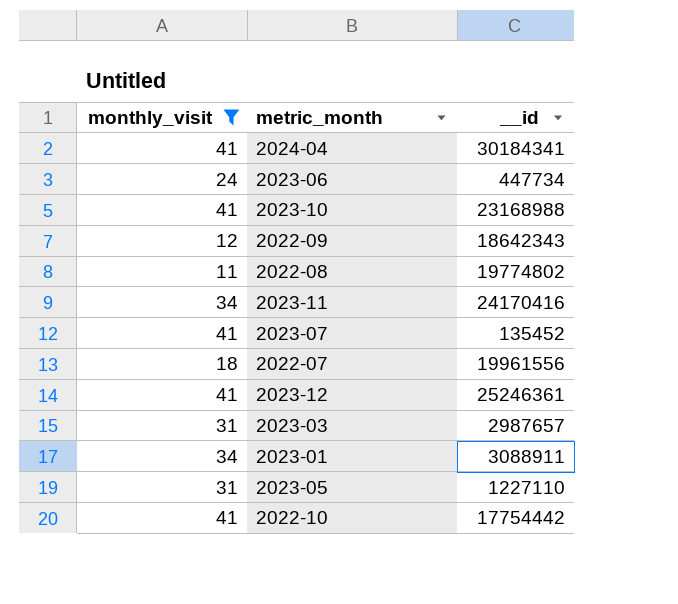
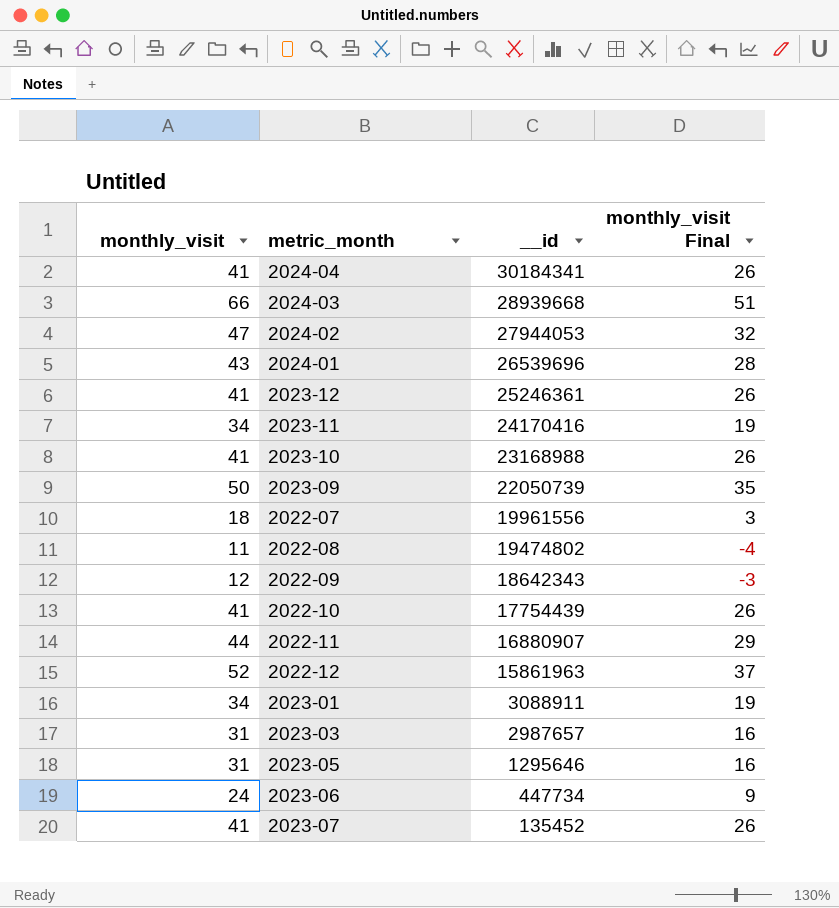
filter: monthly_visit <= 41 -> none
row order: none -> __id descending
column monthly_visit Final | formula: none -> [monthly_visit] - 15
2022-08 | __id: 19774802 -> 19474802
2022-10 | __id: 17754442 -> 17754439
2023-05 | __id: 1227110 -> 1295646

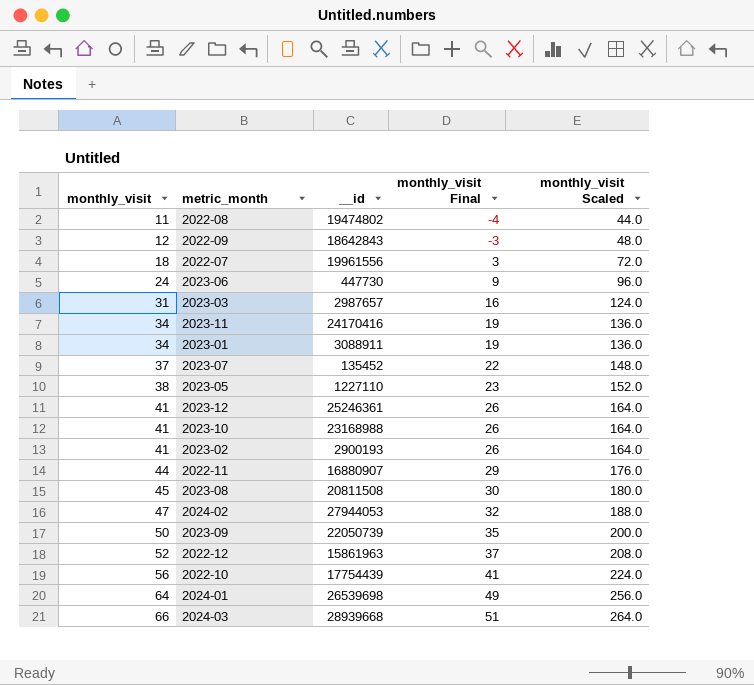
row order: __id descending -> monthly_visit ascending
column monthly_visit Scaled | formula: none -> [monthly_visit] * 4
row 2024-04: 41 | 30184341 | 26 -> none
2022-09 | __id: 18642343 -> 18642843
2023-06 | __id: 447734 -> 447730
2023-07 | monthly_visit: 41 -> 37
2023-07 | monthly_visit Final: 26 -> 22
2023-05 | monthly_visit: 31 -> 38
2023-05 | __id: 1295646 -> 1227110
2023-05 | monthly_visit Final: 16 -> 23
row 2023-02: none -> 41 | 2900193 | 26 | 164.0
row 2023-08: none -> 45 | 20811508 | 30 | 180.0
2022-10 | monthly_visit: 41 -> 56
2022-10 | monthly_visit Final: 26 -> 41
2024-01 | monthly_visit: 43 -> 64
2024-01 | __id: 26539696 -> 26539698
2024-01 | monthly_visit Final: 28 -> 49

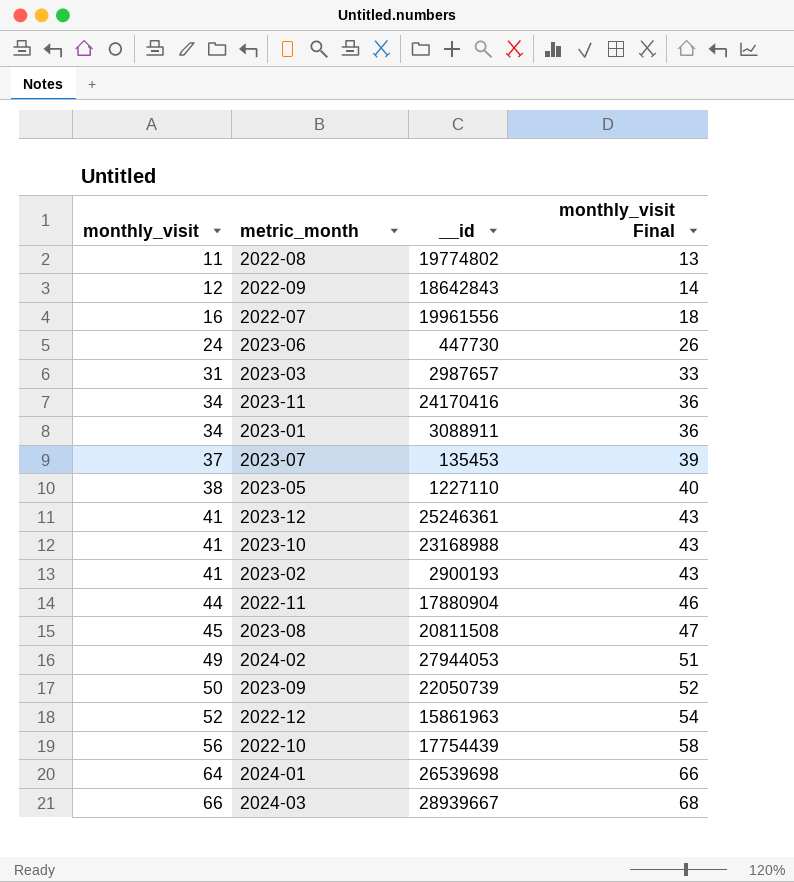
column monthly_visit Scaled | formula: [monthly_visit] * 4 -> none
column monthly_visit Final | formula: [monthly_visit] - 15 -> [monthly_visit] + 2
2022-08 | __id: 19474802 -> 19774802
2022-07 | monthly_visit: 18 -> 16
2023-07 | __id: 135452 -> 135453
2022-11 | __id: 16880907 -> 17880904
2024-02 | monthly_visit: 47 -> 49
2024-03 | __id: 28939668 -> 28939667

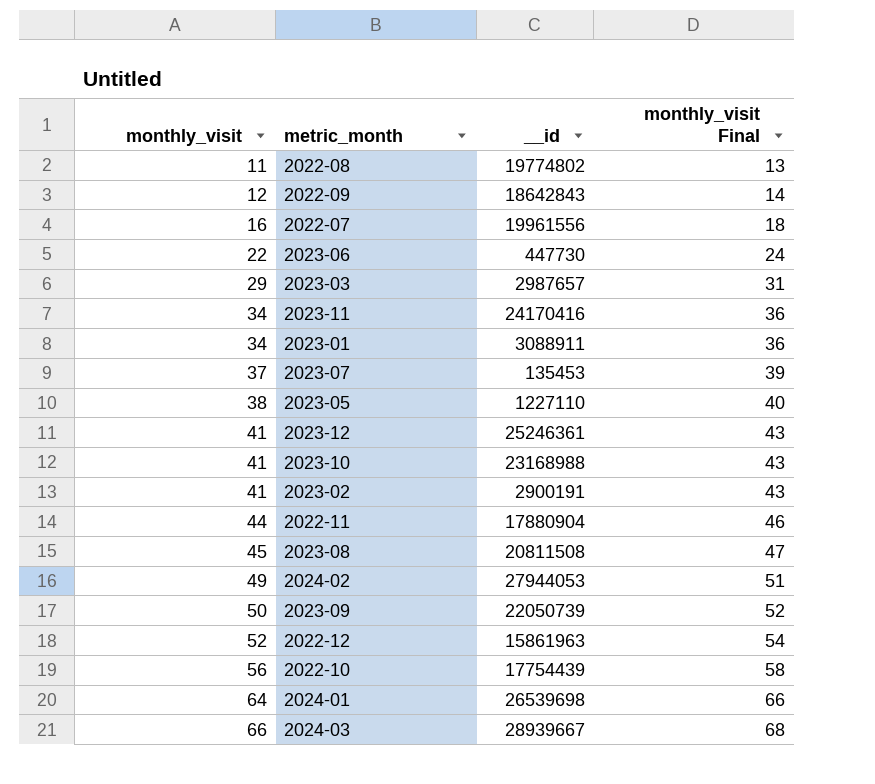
2023-06 | monthly_visit: 24 -> 22
2023-06 | monthly_visit Final: 26 -> 24
2023-03 | monthly_visit: 31 -> 29
2023-03 | monthly_visit Final: 33 -> 31
2023-02 | __id: 2900193 -> 2900191

